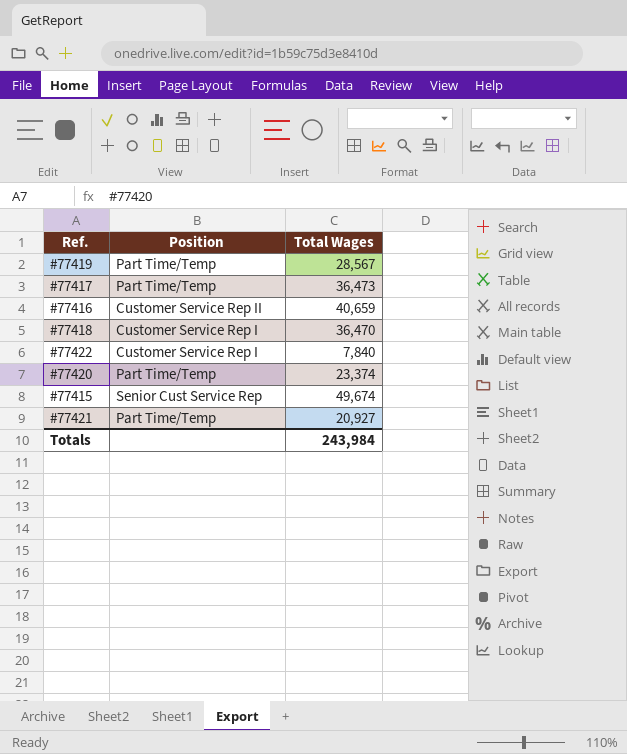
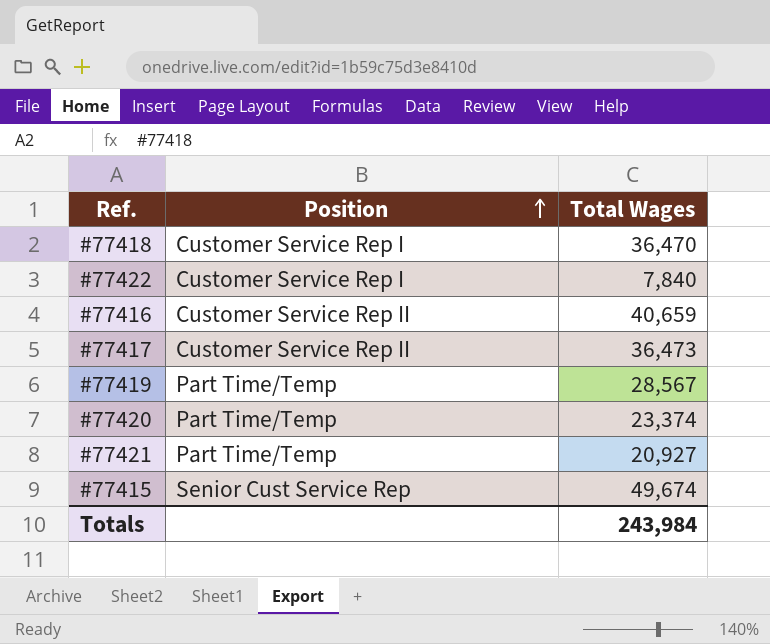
row order: none -> Position ascending
#77417 | Position: Part Time/Temp -> Customer Service Rep II

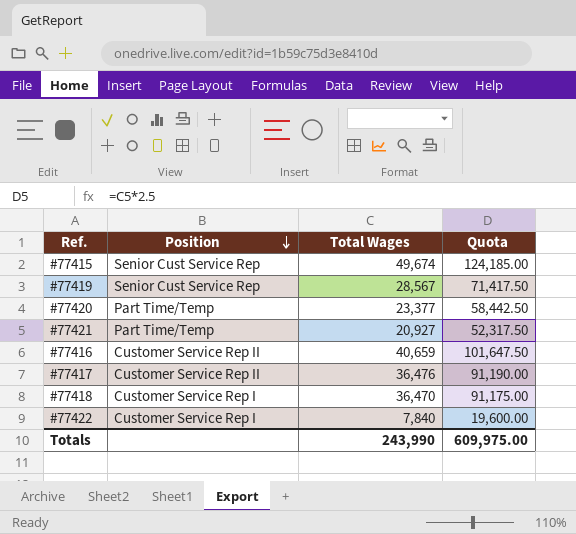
row order: Position ascending -> Position descending
column Quota | formula: none -> [Total Wages] * 2.5
#77419 | Position: Part Time/Temp -> Senior Cust Service Rep
#77420 | Total Wages: 23,374 -> 23,377
#77417 | Total Wages: 36,473 -> 36,476
Totals | Total Wages: 243,984 -> 243,990

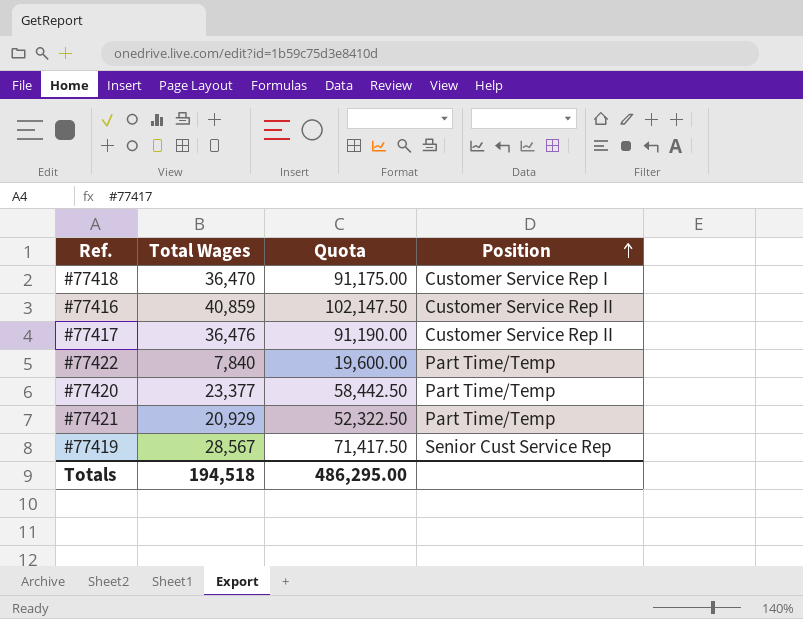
row order: Position descending -> Position ascending
column Position | position: 2 -> 4
row #77415: Senior Cust Service Rep | 49,674 | 124,185.00 -> none
#77416 | Total Wages: 40,659 -> 40,859
#77416 | Quota: 101,647.50 -> 102,147.50
#77422 | Position: Customer Service Rep I -> Part Time/Temp
#77421 | Total Wages: 20,927 -> 20,929
#77421 | Quota: 52,317.50 -> 52,322.50
Totals | Total Wages: 243,990 -> 194,518
Totals | Quota: 609,975.00 -> 486,295.00

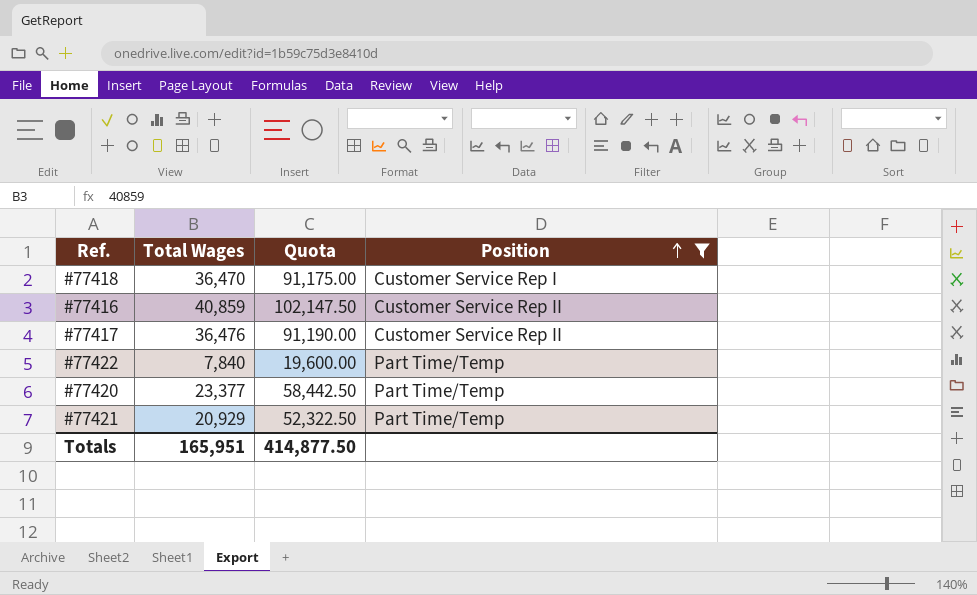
filter: none -> Position != Senior Cust Service Rep
Totals | Total Wages: 194,518 -> 165,951
Totals | Quota: 486,295.00 -> 414,877.50

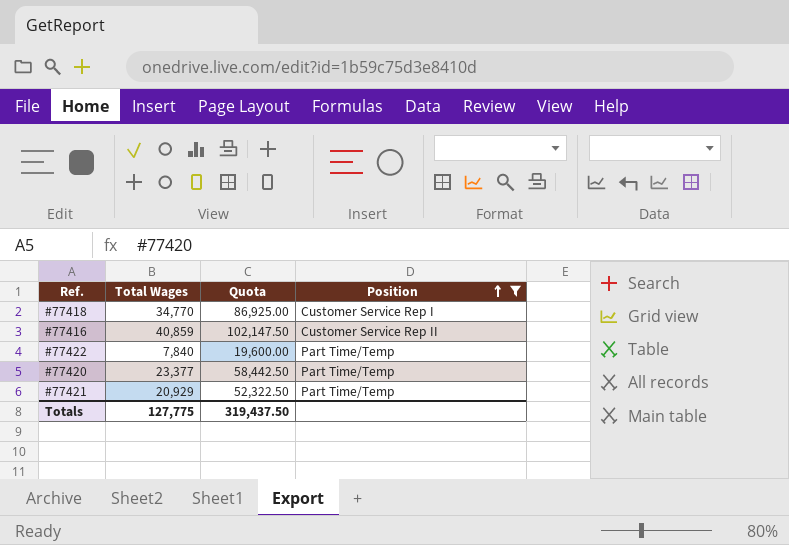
row #77417: 36,476 | 91,190.00 | Customer Service Rep II -> none
#77418 | Total Wages: 36,470 -> 34,770
#77418 | Quota: 91,175.00 -> 86,925.00
Totals | Total Wages: 165,951 -> 127,775
Totals | Quota: 414,877.50 -> 319,437.50

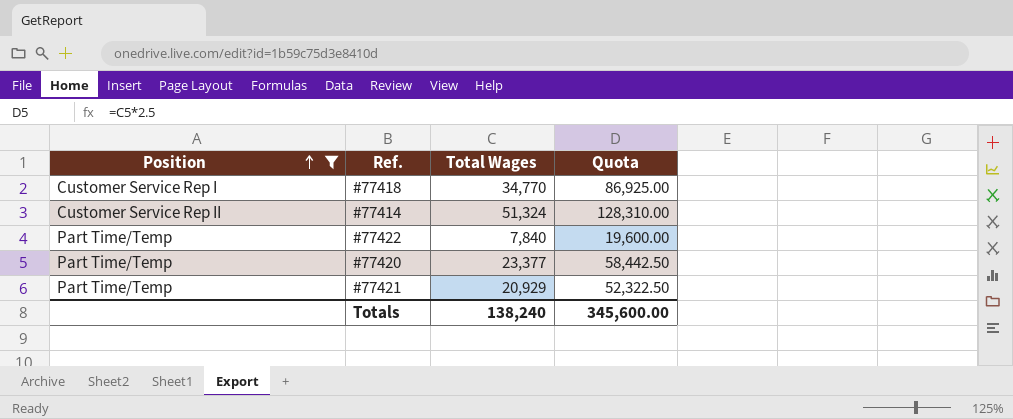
column Position | position: 4 -> 1
row #77416: 40,859 | 102,147.50 | Customer Service Rep II -> none
row #77414: none -> Customer Service Rep II | 51,324 | 128,310.00
Totals | Total Wages: 127,775 -> 138,240
Totals | Quota: 319,437.50 -> 345,600.00

